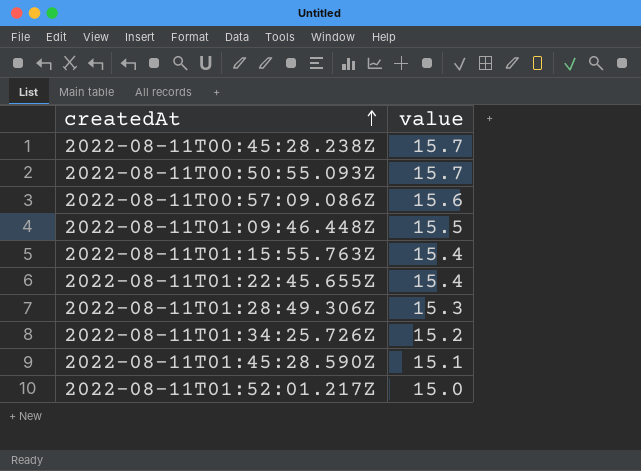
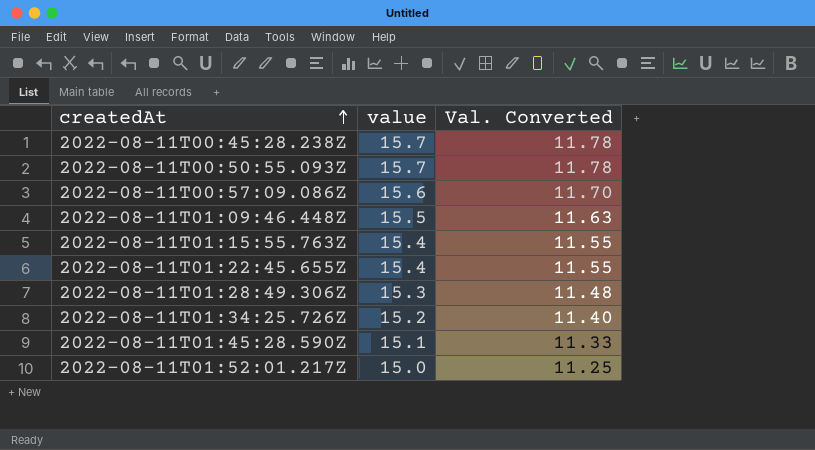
column Val. Converted | formula: none -> [value] * 0.75

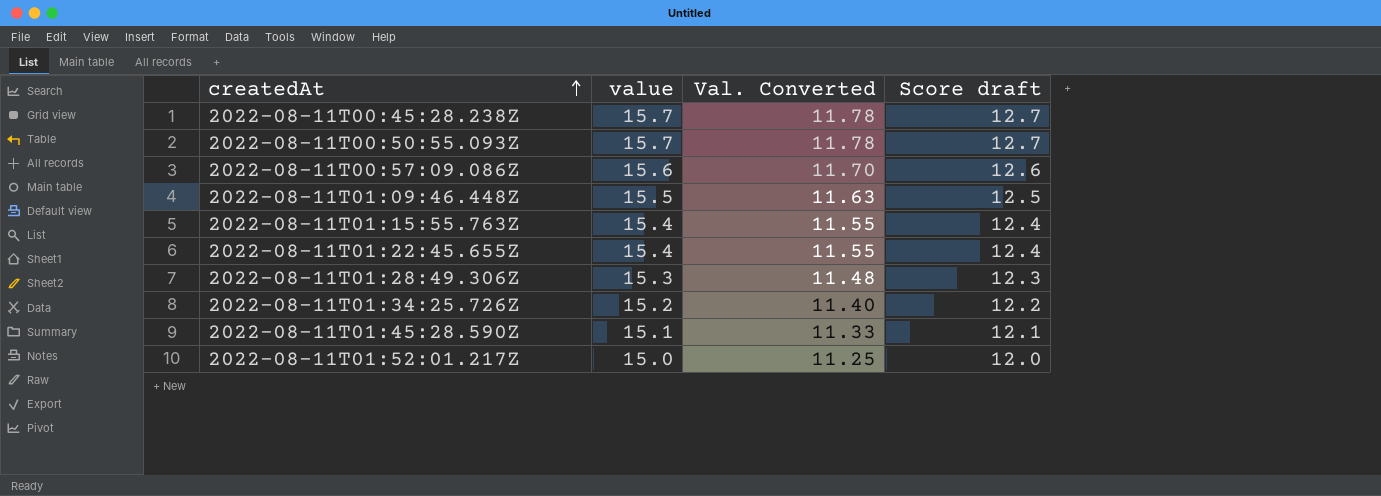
column Score draft | formula: none -> [value] - 3

